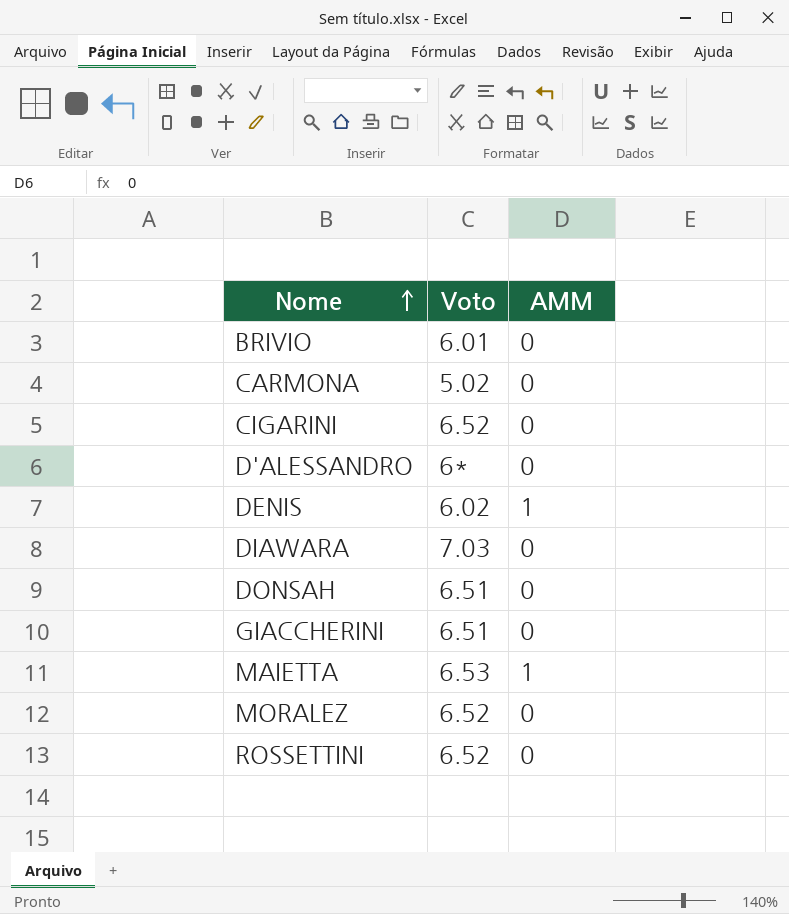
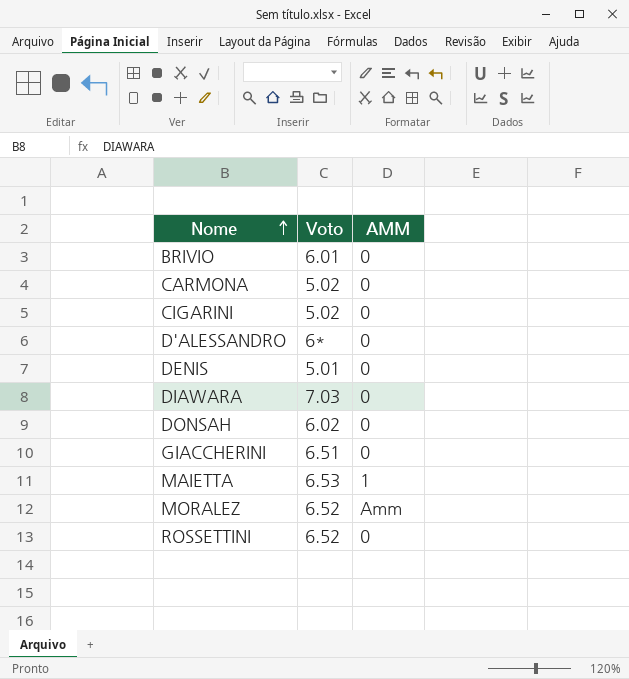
CIGARINI | Voto: 6.52 -> 5.02
DENIS | Voto: 6.02 -> 5.01
DENIS | AMM: 1 -> 0
DONSAH | Voto: 6.51 -> 6.02
MORALEZ | AMM: 0 -> Amm

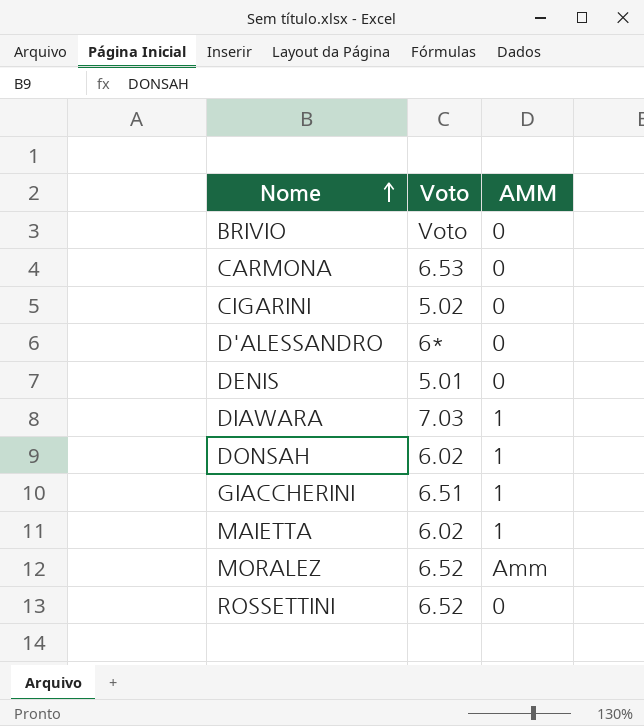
BRIVIO | Voto: 6.01 -> Voto
CARMONA | Voto: 5.02 -> 6.53
DIAWARA | AMM: 0 -> 1
DONSAH | AMM: 0 -> 1
GIACCHERINI | AMM: 0 -> 1
MAIETTA | Voto: 6.53 -> 6.02

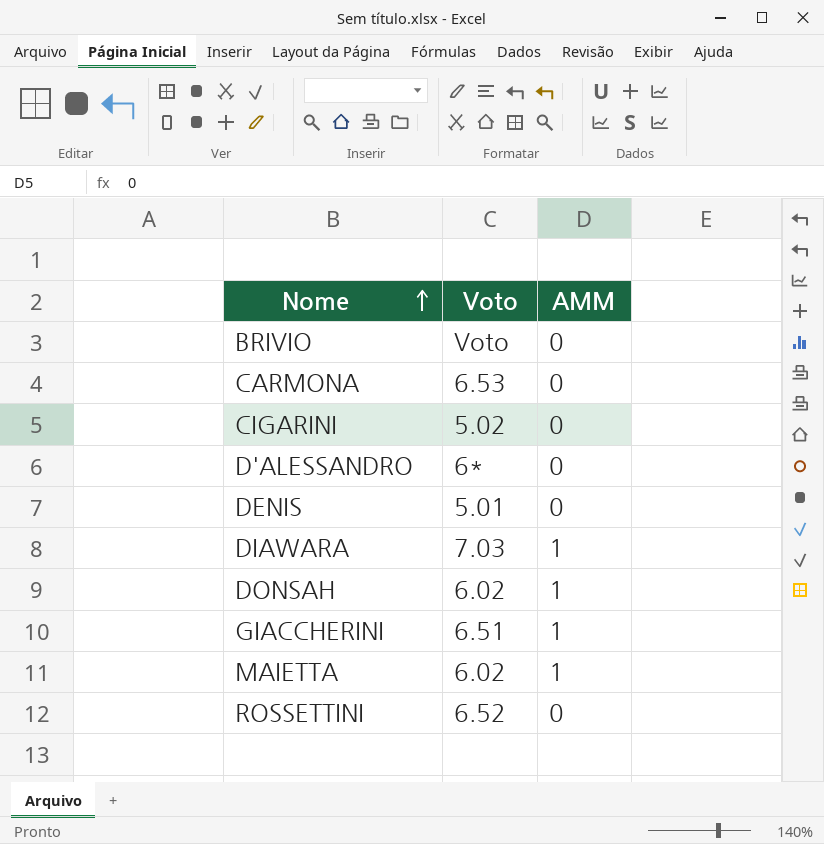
row MORALEZ: 6.52 | Amm -> none

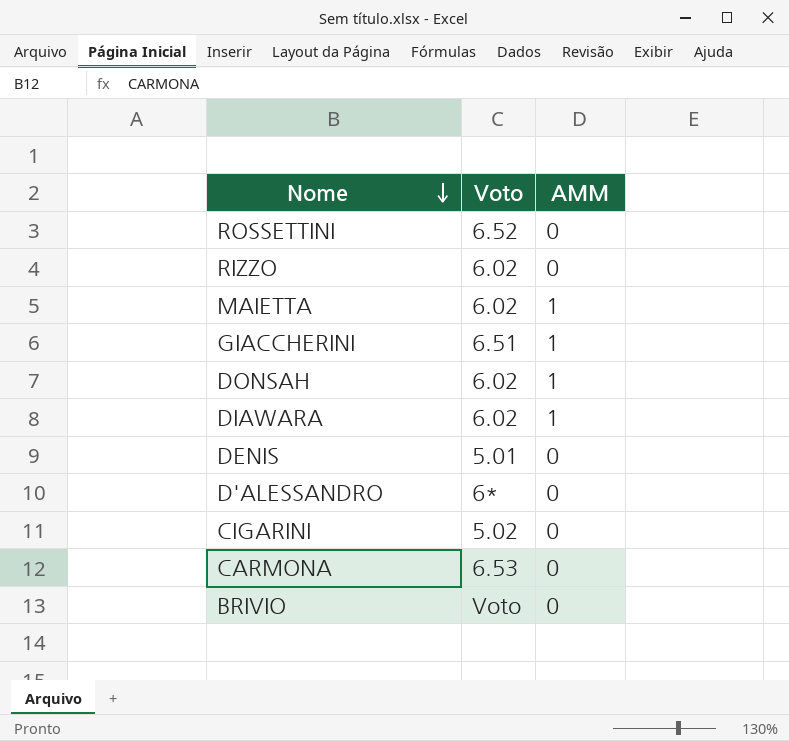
row order: Nome ascending -> Nome descending
row RIZZO: none -> 6.02 | 0
DIAWARA | Voto: 7.03 -> 6.02

